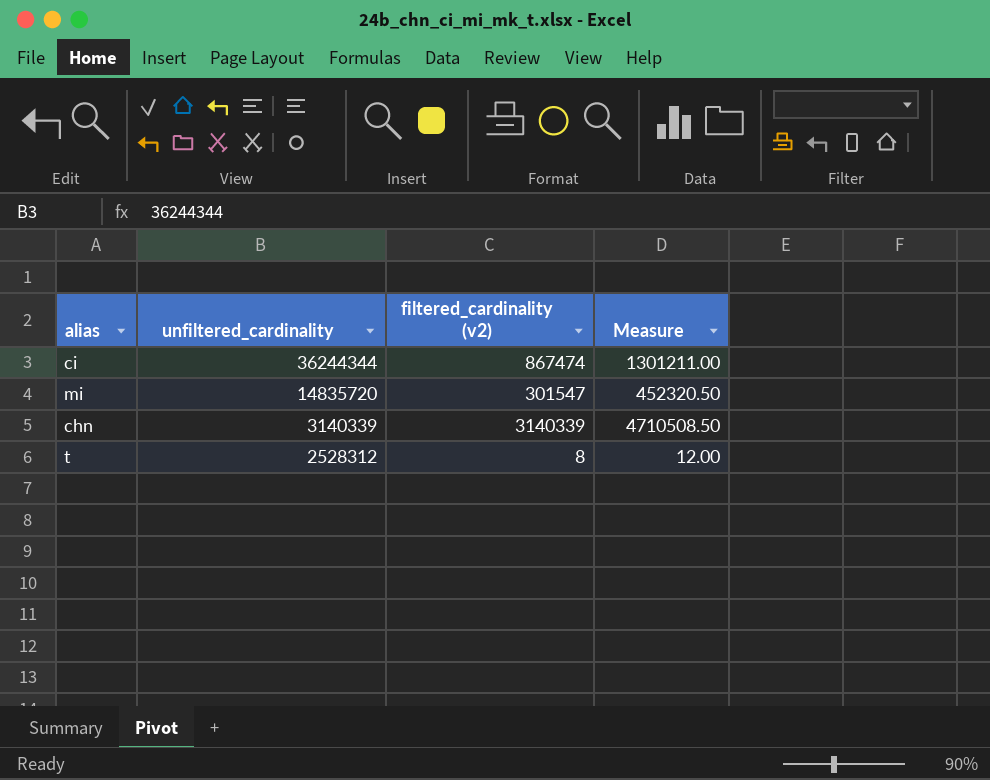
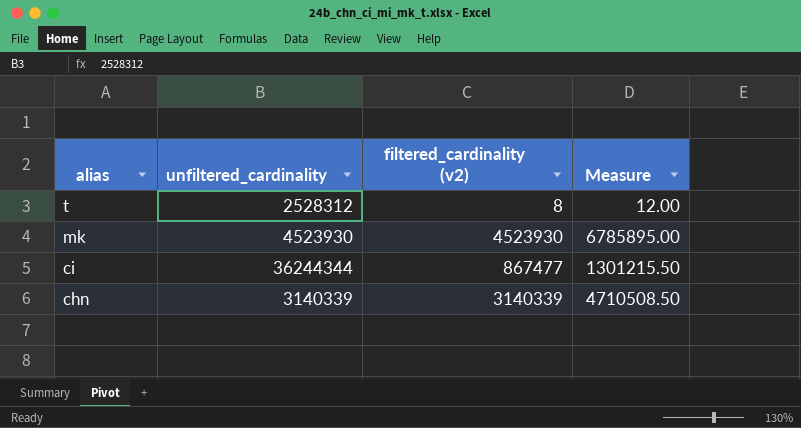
row order: unfiltered_cardinality descending -> alias descending
row mi: 14835720 | 301547 | 452320.50 -> none
row mk: none -> 4523930 | 4523930 | 6785895.00
ci | filtered_cardinality (v2): 867474 -> 867477
ci | Measure: 1301211.00 -> 1301215.50

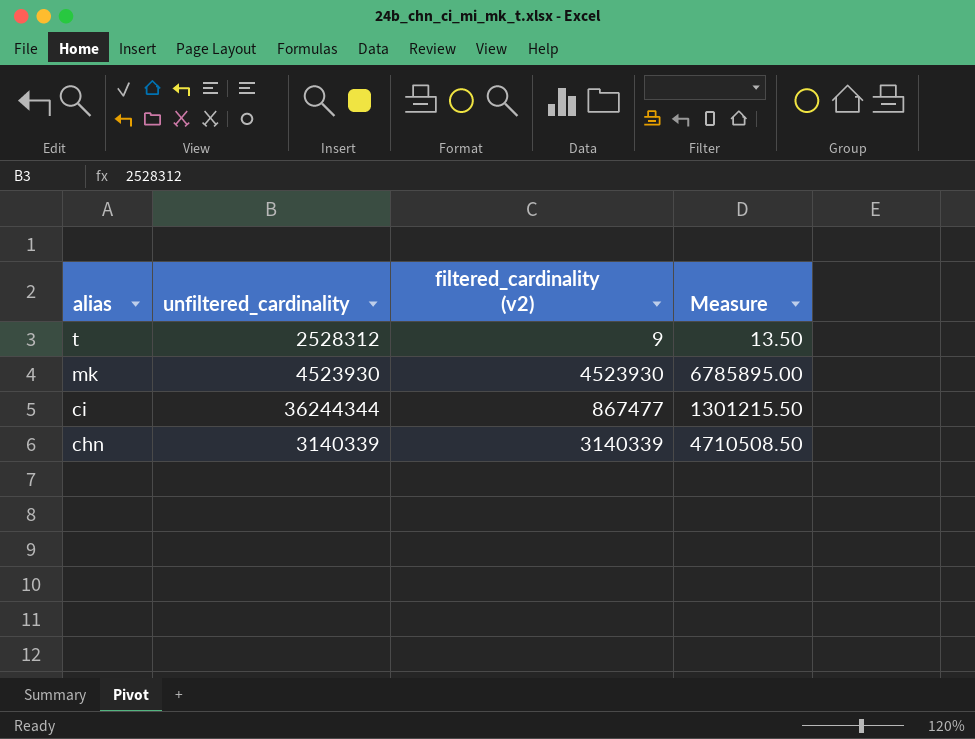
t | filtered_cardinality (v2): 8 -> 9
t | Measure: 12.00 -> 13.50

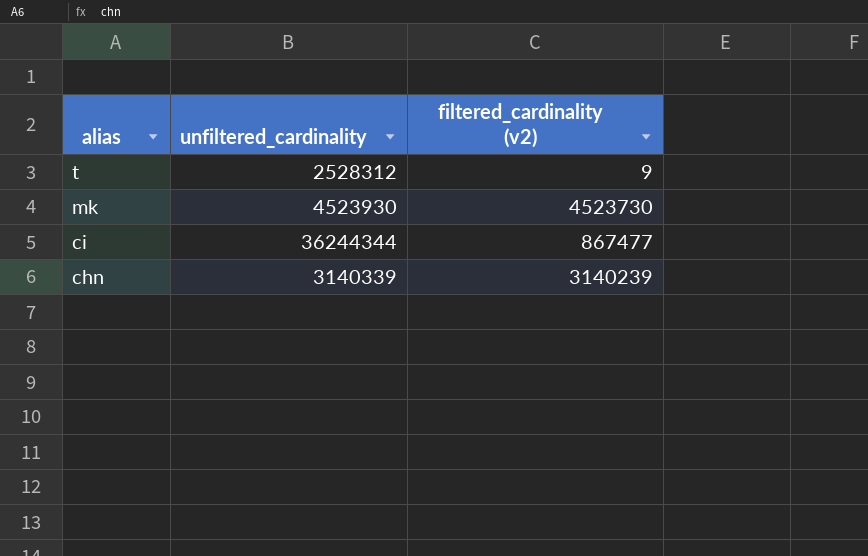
column Measure | formula: [filtered_cardinality (v2)] * 1.5 -> none
mk | filtered_cardinality (v2): 4523930 -> 4523730
chn | filtered_cardinality (v2): 3140339 -> 3140239

